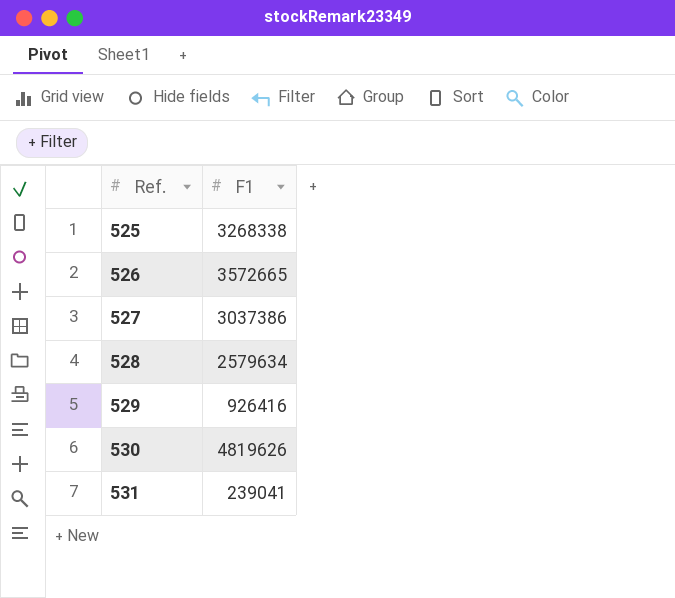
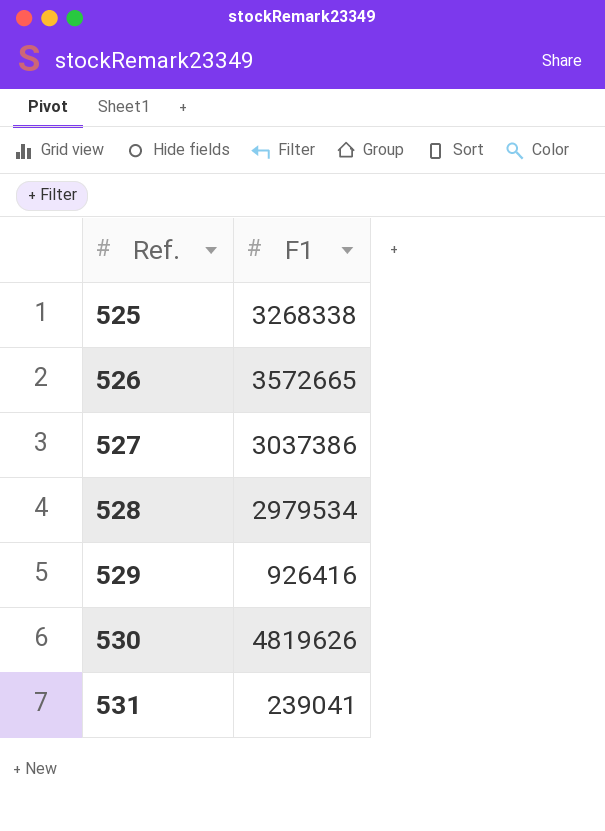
528 | F1: 2579634 -> 2979534

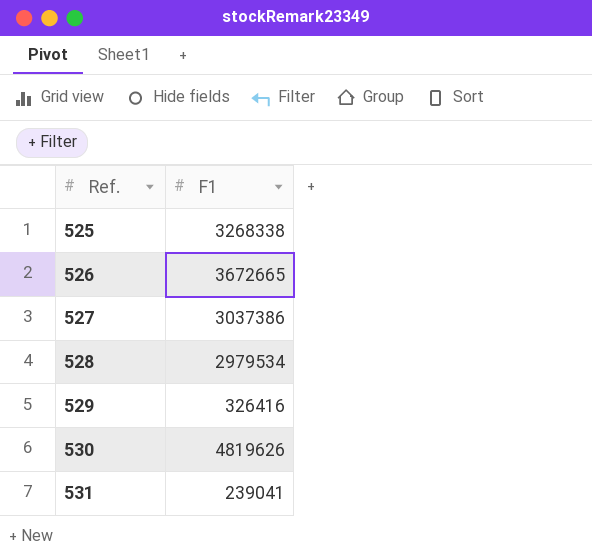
526 | F1: 3572665 -> 3672665
529 | F1: 926416 -> 326416

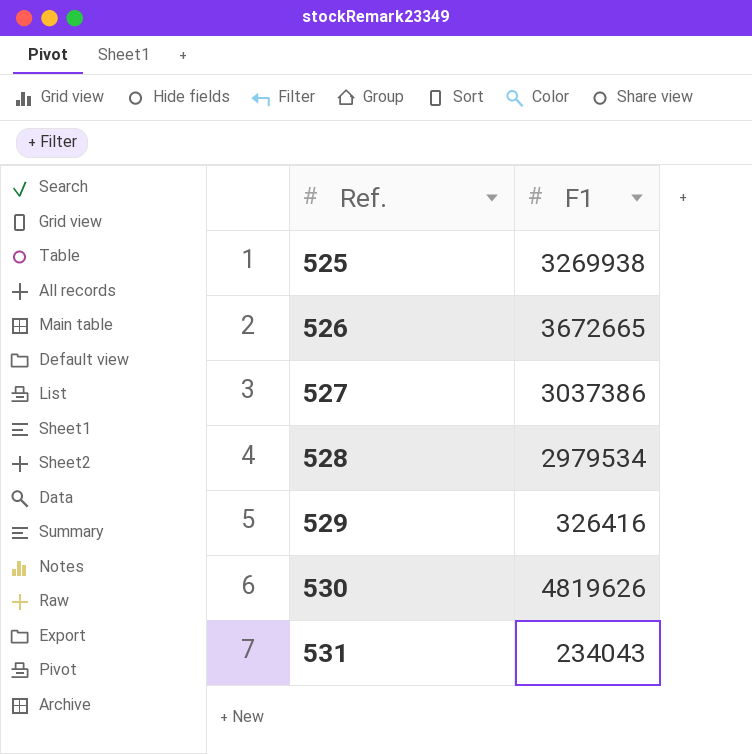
525 | F1: 3268338 -> 3269938
531 | F1: 239041 -> 234043

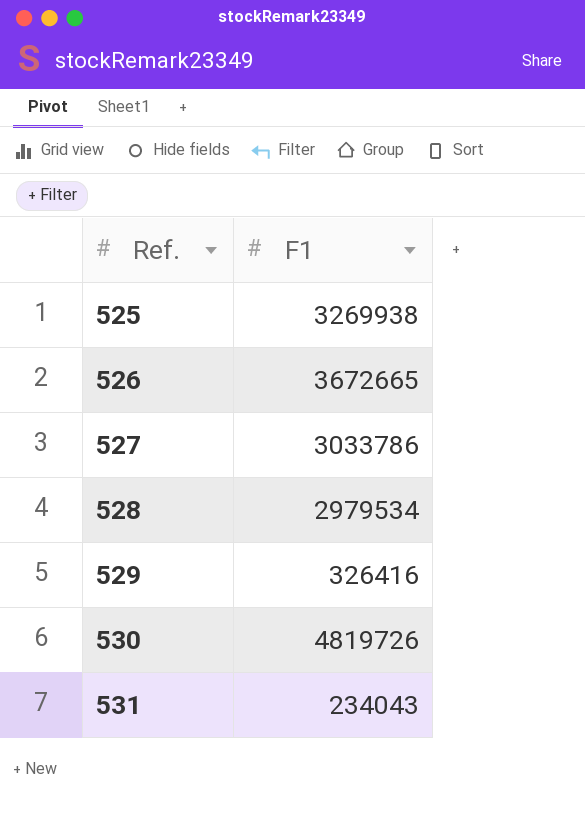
527 | F1: 3037386 -> 3033786
530 | F1: 4819626 -> 4819726

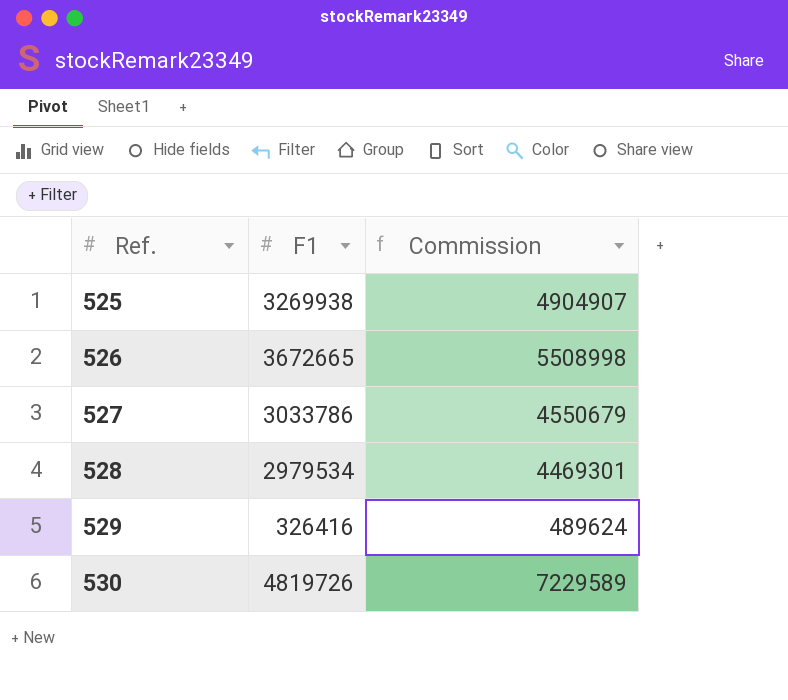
column Commission | formula: none -> [F1] * 1.5
row 531: 234043 -> none

